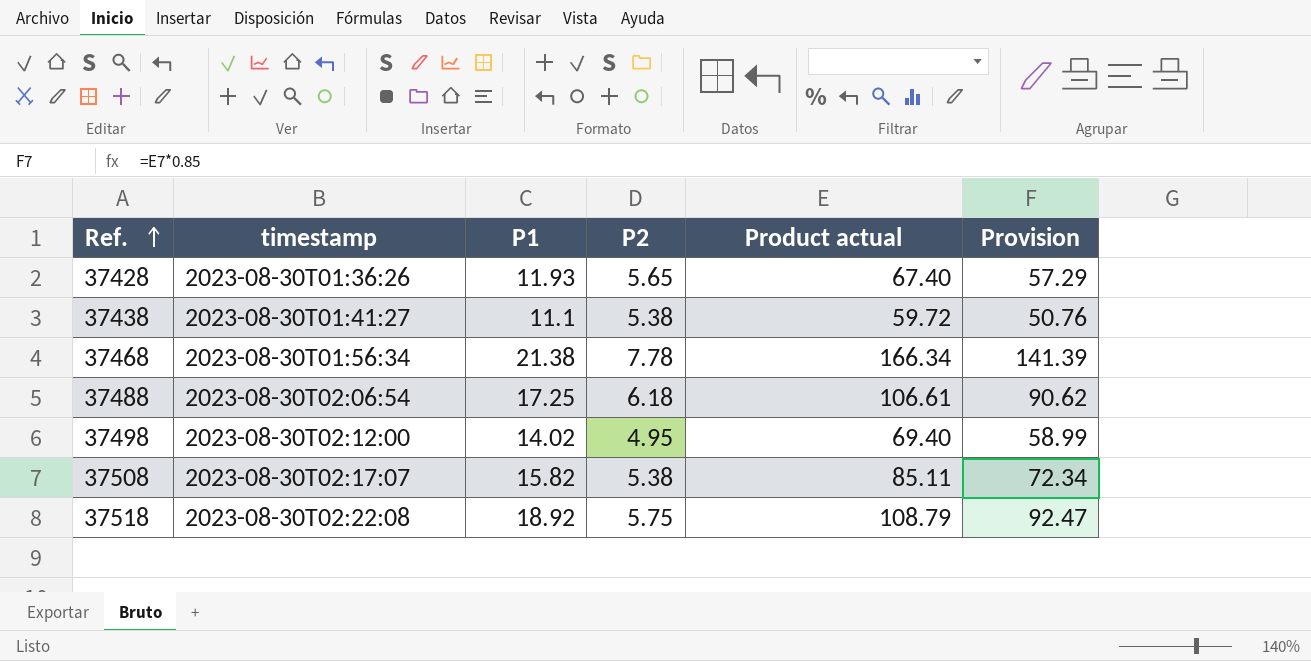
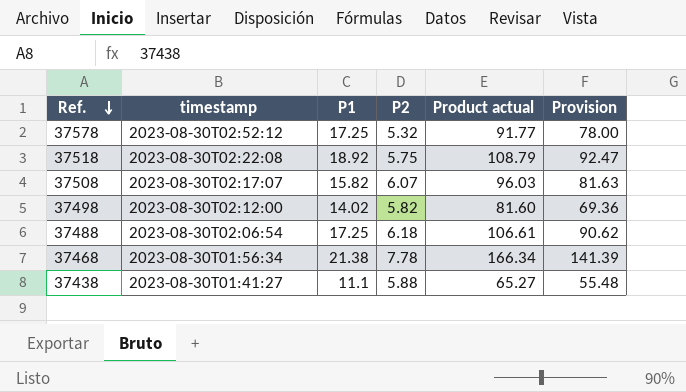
row order: Ref. ascending -> Ref. descending
row 37428: 2023-08-30T01:36:26 | 11.93 | 5.65 | 67.40 | 57.29 -> none
row 37578: none -> 2023-08-30T02:52:12 | 17.25 | 5.32 | 91.77 | 78.00
37508 | P2: 5.38 -> 6.07
37508 | Product actual: 85.11 -> 96.03
37508 | Provision: 72.34 -> 81.63
37498 | P2: 4.95 -> 5.82
37498 | Product actual: 69.40 -> 81.60
37498 | Provision: 58.99 -> 69.36
37438 | P2: 5.38 -> 5.88
37438 | Product actual: 59.72 -> 65.27
37438 | Provision: 50.76 -> 55.48

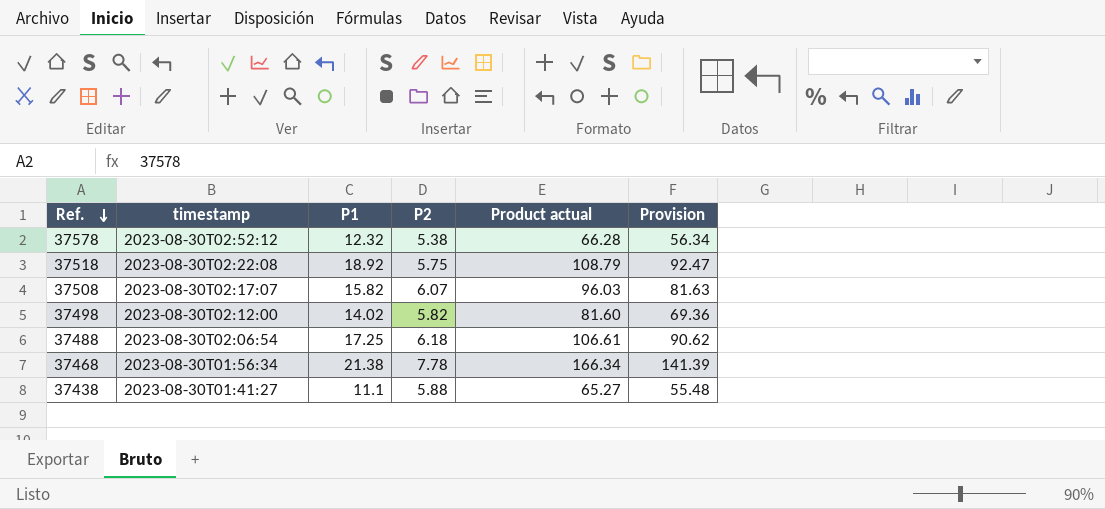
37578 | P1: 17.25 -> 12.32
37578 | P2: 5.32 -> 5.38
37578 | Product actual: 91.77 -> 66.28
37578 | Provision: 78.00 -> 56.34

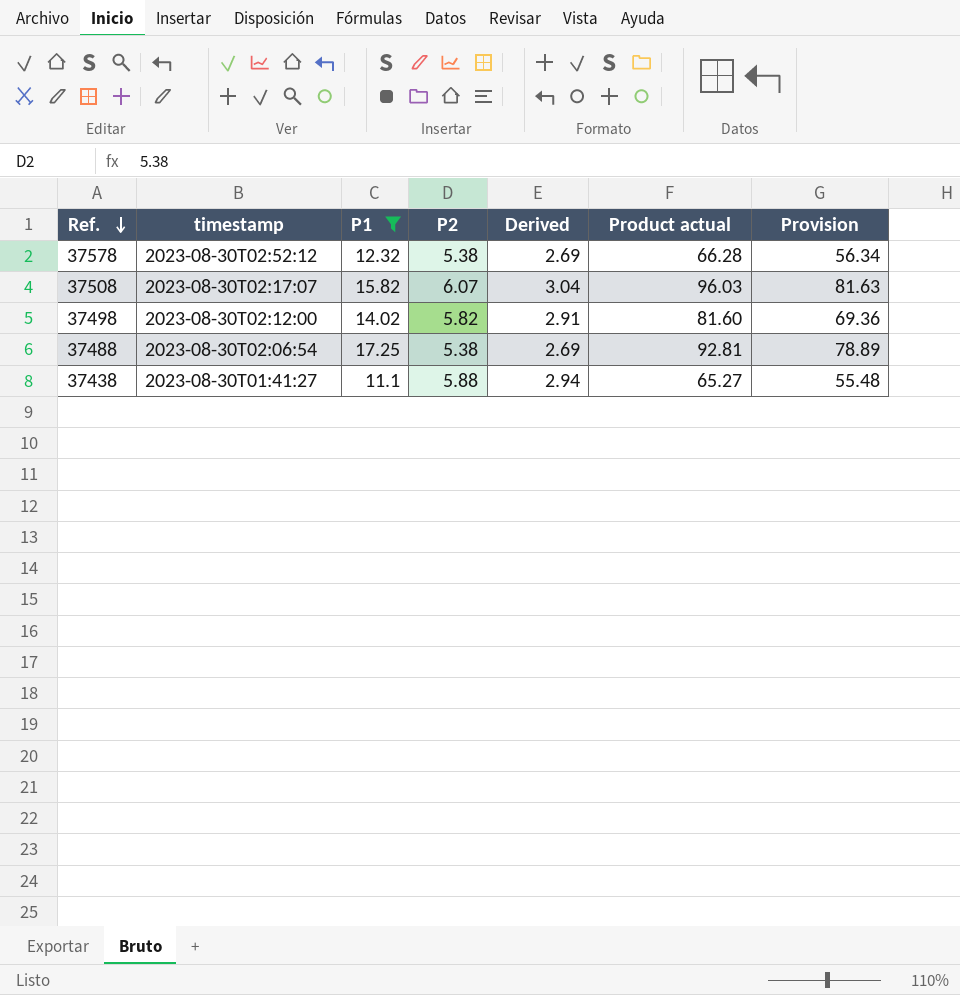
filter: none -> P1 <= 17.25
column Derived | formula: none -> [P2] * 0.5
37488 | P2: 6.18 -> 5.38
37488 | Product actual: 106.61 -> 92.81
37488 | Provision: 90.62 -> 78.89

